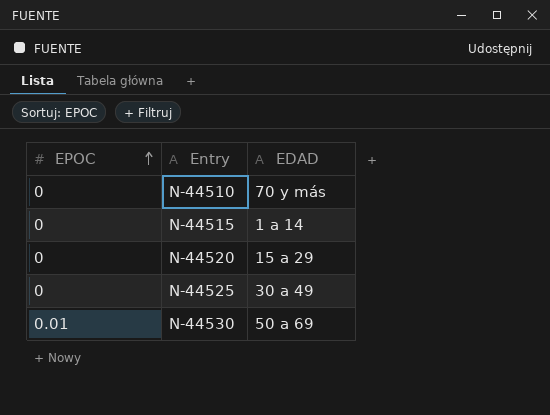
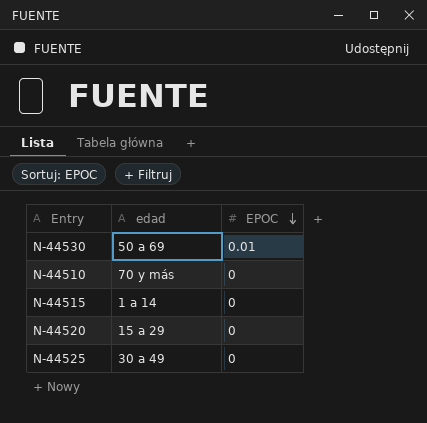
row order: EPOC ascending -> EPOC descending
column name: EDAD -> edad
column EPOC | position: 1 -> 3

